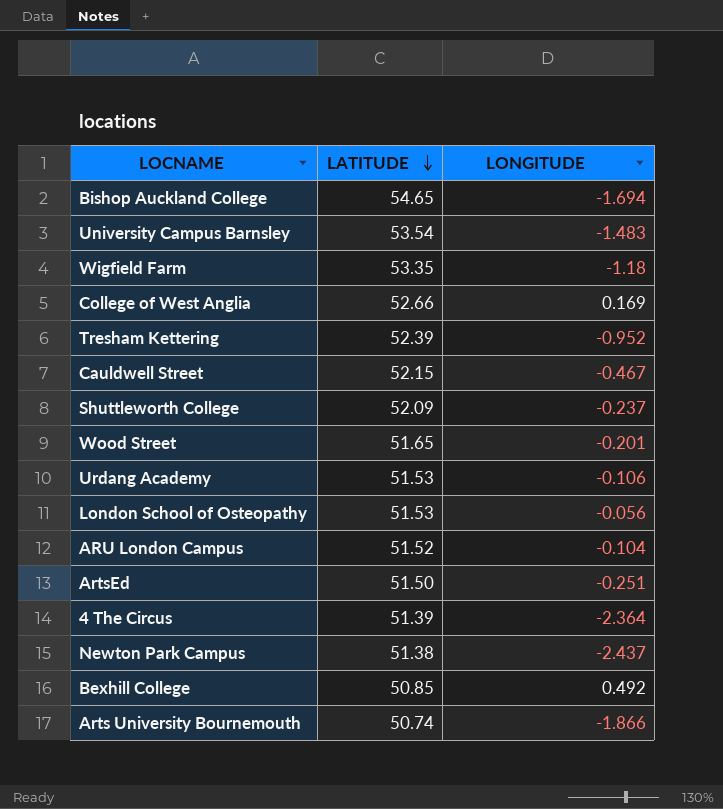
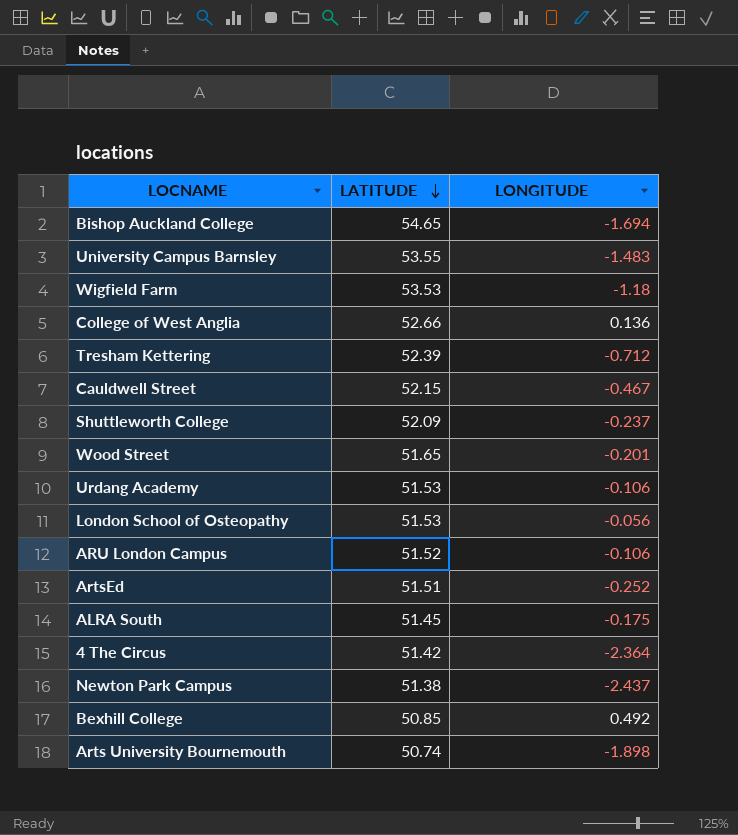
University Campus Barnsley | LATITUDE: 53.54 -> 53.55
Wigfield Farm | LATITUDE: 53.35 -> 53.53
College of West Anglia | LONGITUDE: 0.169 -> 0.136
Tresham Kettering | LONGITUDE: -0.952 -> -0.712
ARU London Campus | LONGITUDE: -0.104 -> -0.106
ArtsEd | LATITUDE: 51.50 -> 51.51
ArtsEd | LONGITUDE: -0.251 -> -0.252
row ALRA South: none -> 51.45 | -0.175
4 The Circus | LATITUDE: 51.39 -> 51.42
Arts University Bournemouth | LONGITUDE: -1.866 -> -1.898

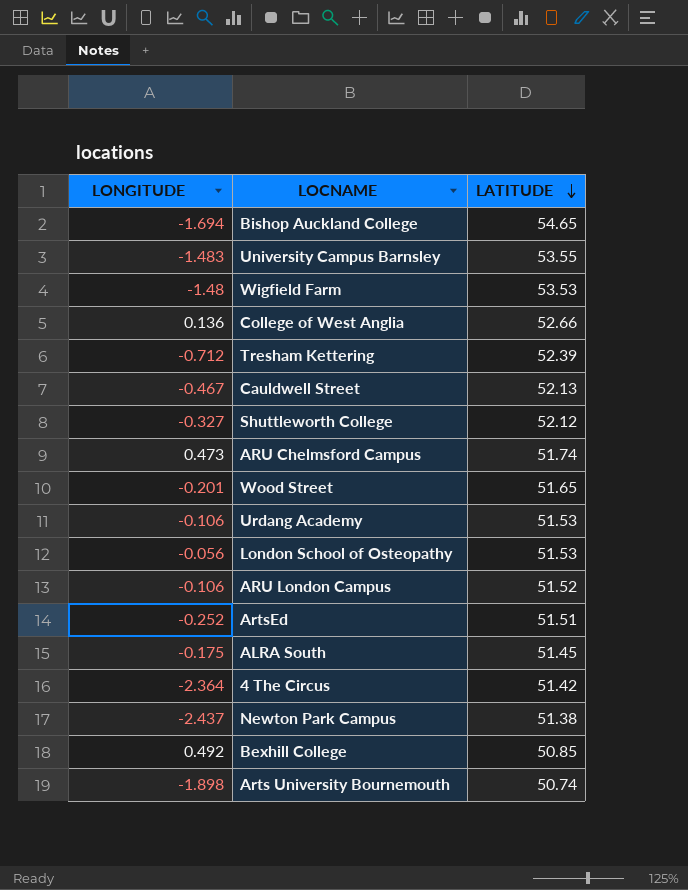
column LONGITUDE | position: 3 -> 1
Wigfield Farm | LONGITUDE: -1.18 -> -1.48
Cauldwell Street | LATITUDE: 52.15 -> 52.13
Shuttleworth College | LONGITUDE: -0.237 -> -0.327
Shuttleworth College | LATITUDE: 52.09 -> 52.12
row ARU Chelmsford Campus: none -> 0.473 | 51.74

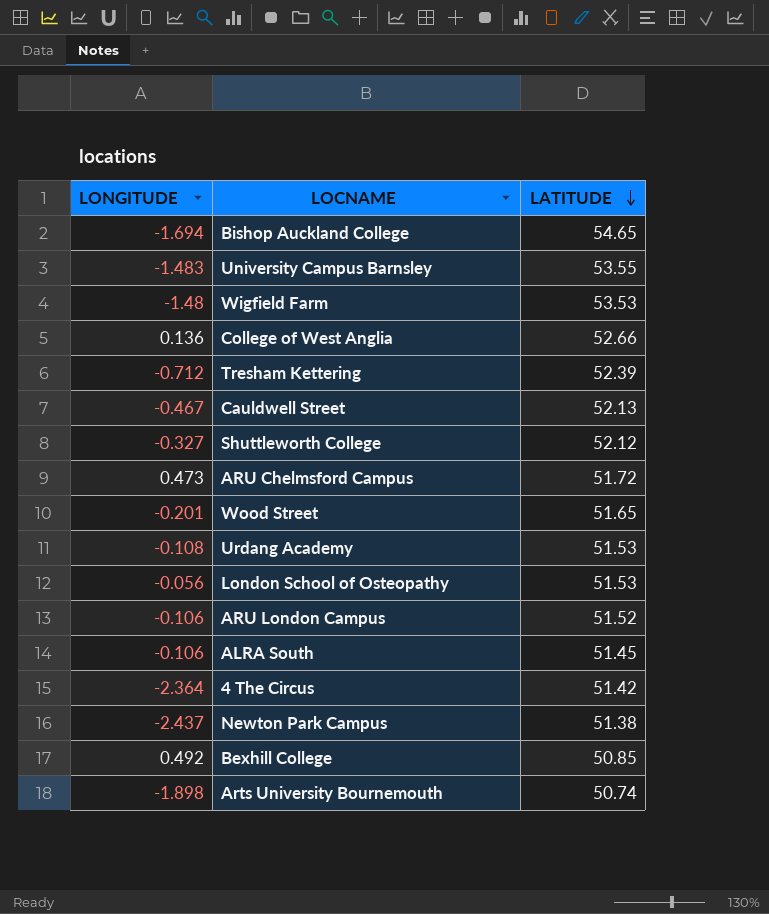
row ArtsEd: -0.252 | 51.51 -> none
ARU Chelmsford Campus | LATITUDE: 51.74 -> 51.72
Urdang Academy | LONGITUDE: -0.106 -> -0.108
ALRA South | LONGITUDE: -0.175 -> -0.106

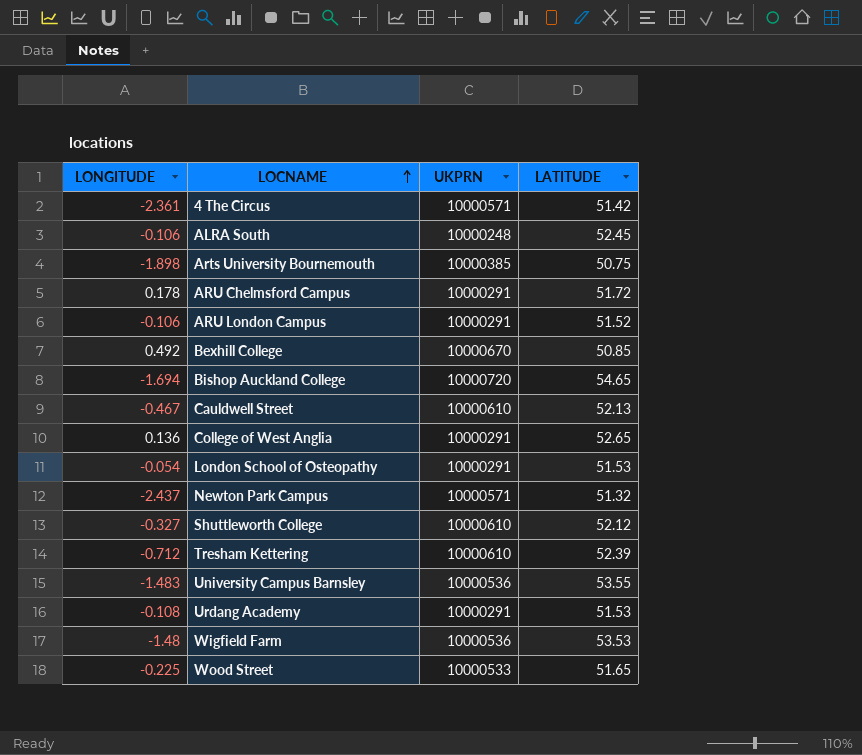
row order: LATITUDE descending -> LOCNAME ascending
column UKPRN | position: none -> 3
4 The Circus | LONGITUDE: -2.364 -> -2.361
ALRA South | LATITUDE: 51.45 -> 52.45
Arts University Bournemouth | LATITUDE: 50.74 -> 50.75
ARU Chelmsford Campus | LONGITUDE: 0.473 -> 0.178
College of West Anglia | LATITUDE: 52.66 -> 52.65
London School of Osteopathy | LONGITUDE: -0.056 -> -0.054
Newton Park Campus | LATITUDE: 51.38 -> 51.32
Wood Street | LONGITUDE: -0.201 -> -0.225

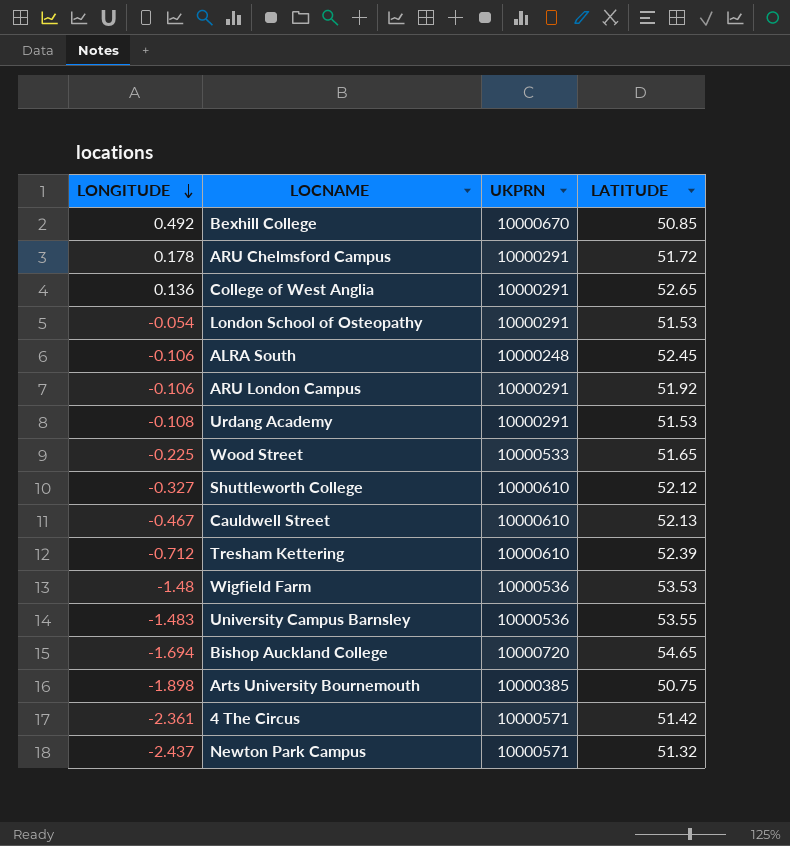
row order: LOCNAME ascending -> LONGITUDE descending
ARU London Campus | LATITUDE: 51.52 -> 51.92

